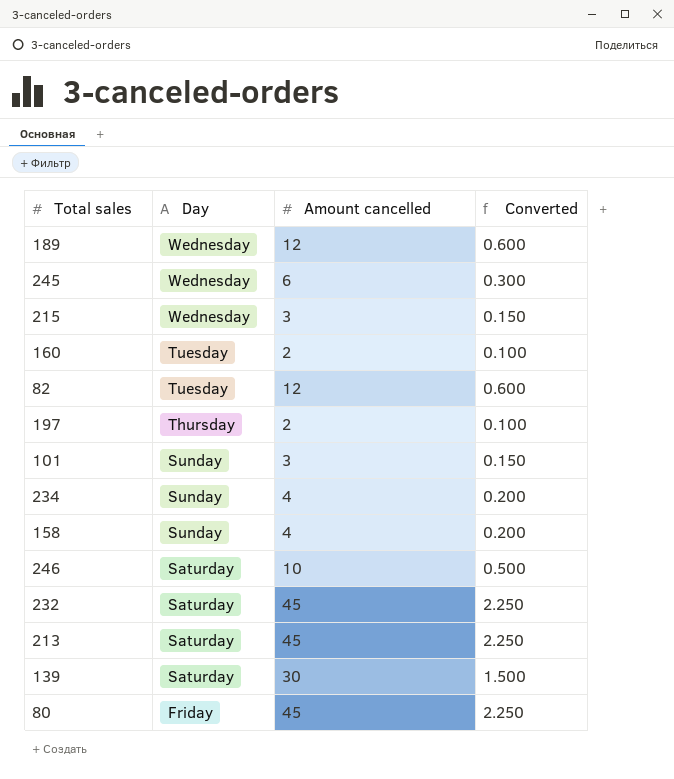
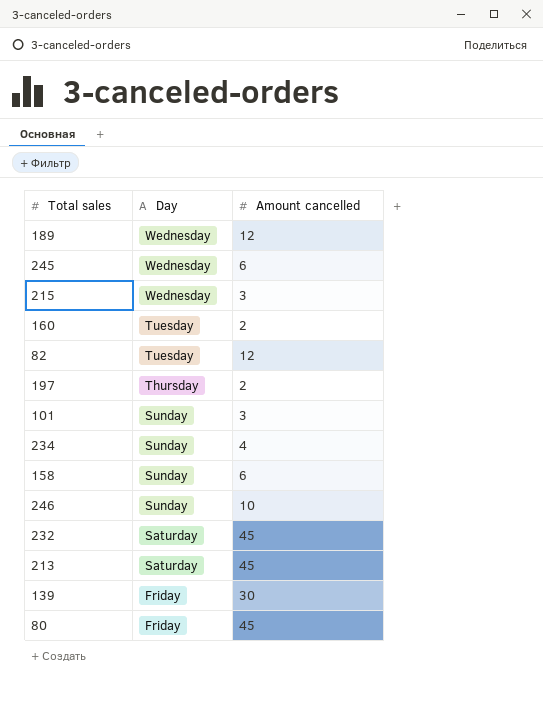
column Converted | formula: [Amount cancelled] * 0.05 -> none
158 | Amount cancelled: 4 -> 6
246 | Day: Saturday -> Sunday
139 | Day: Saturday -> Friday

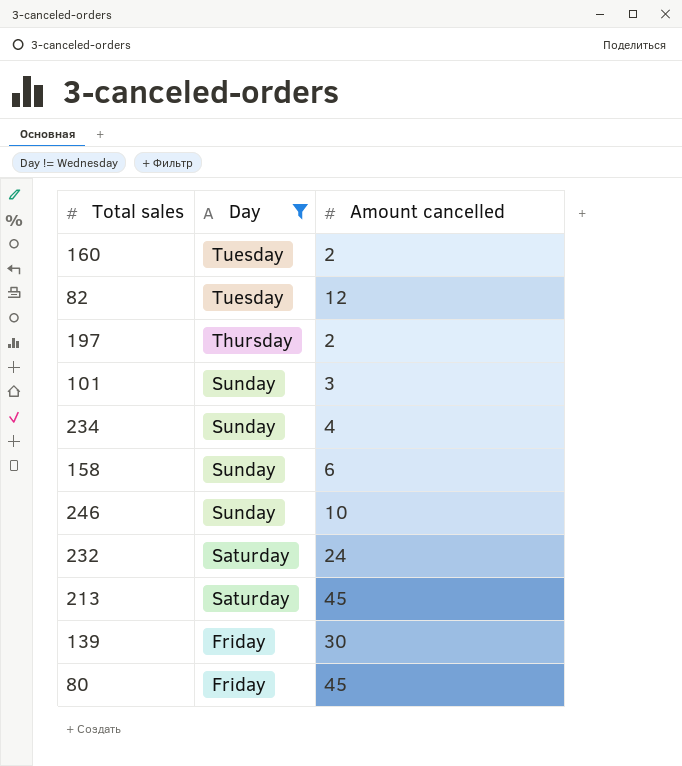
filter: none -> Day != Wednesday
232 | Amount cancelled: 45 -> 24

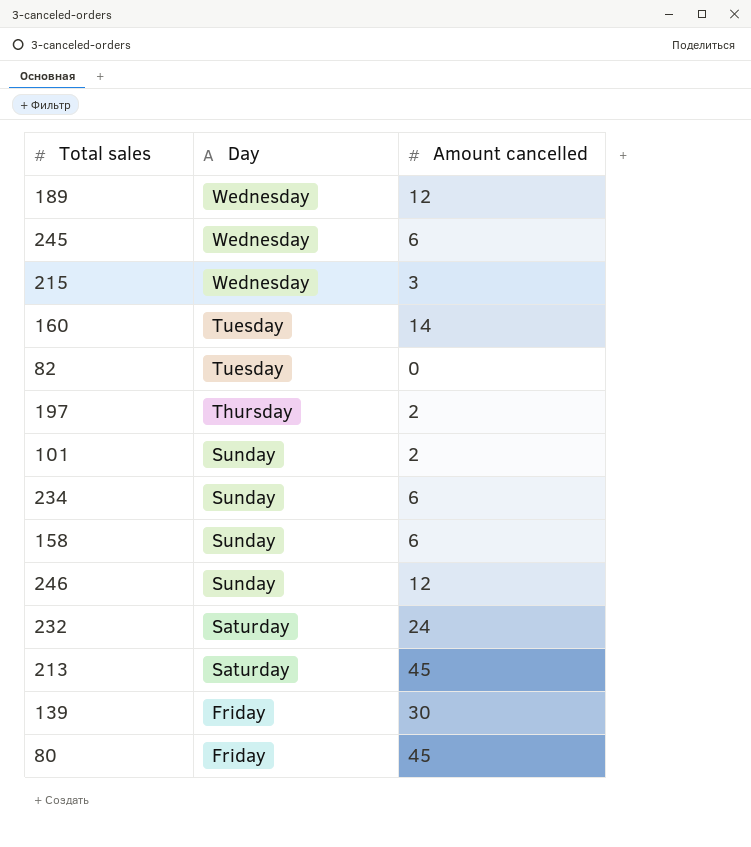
filter: Day != Wednesday -> none
160 | Amount cancelled: 2 -> 14
82 | Amount cancelled: 12 -> 0
101 | Amount cancelled: 3 -> 2
234 | Amount cancelled: 4 -> 6
246 | Amount cancelled: 10 -> 12

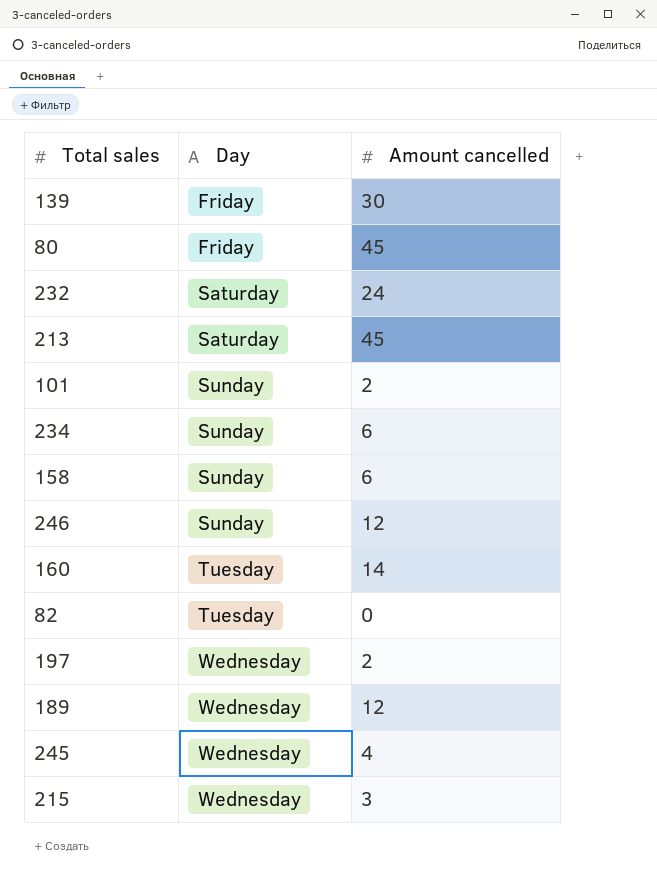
row order: Day descending -> Day ascending
197 | Day: Thursday -> Wednesday
245 | Amount cancelled: 6 -> 4

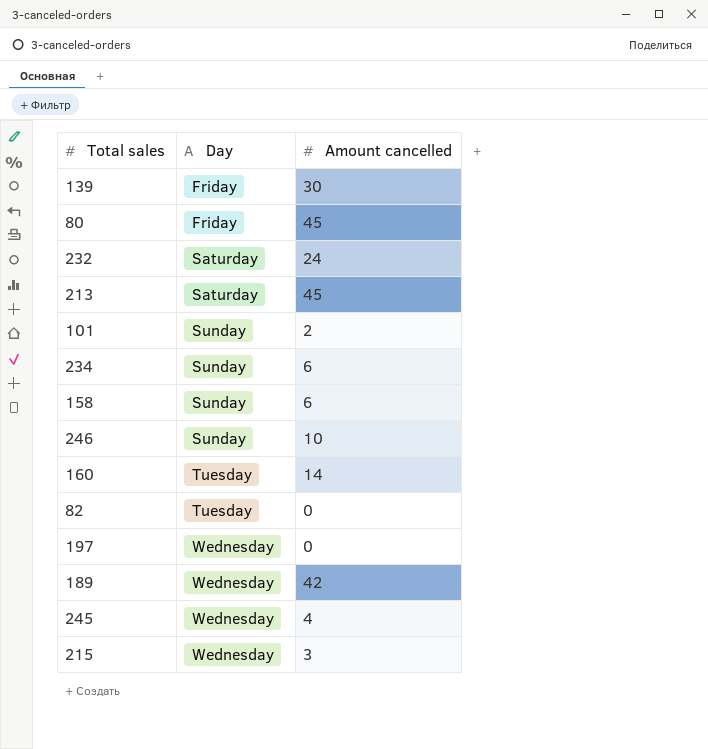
246 | Amount cancelled: 12 -> 10
197 | Amount cancelled: 2 -> 0
189 | Amount cancelled: 12 -> 42

